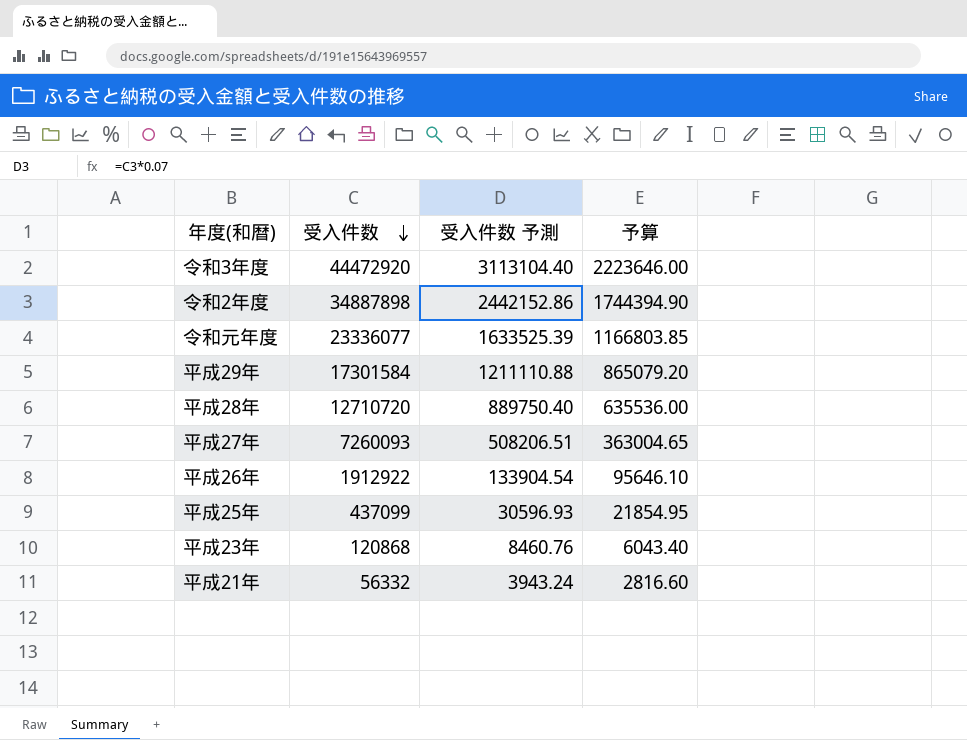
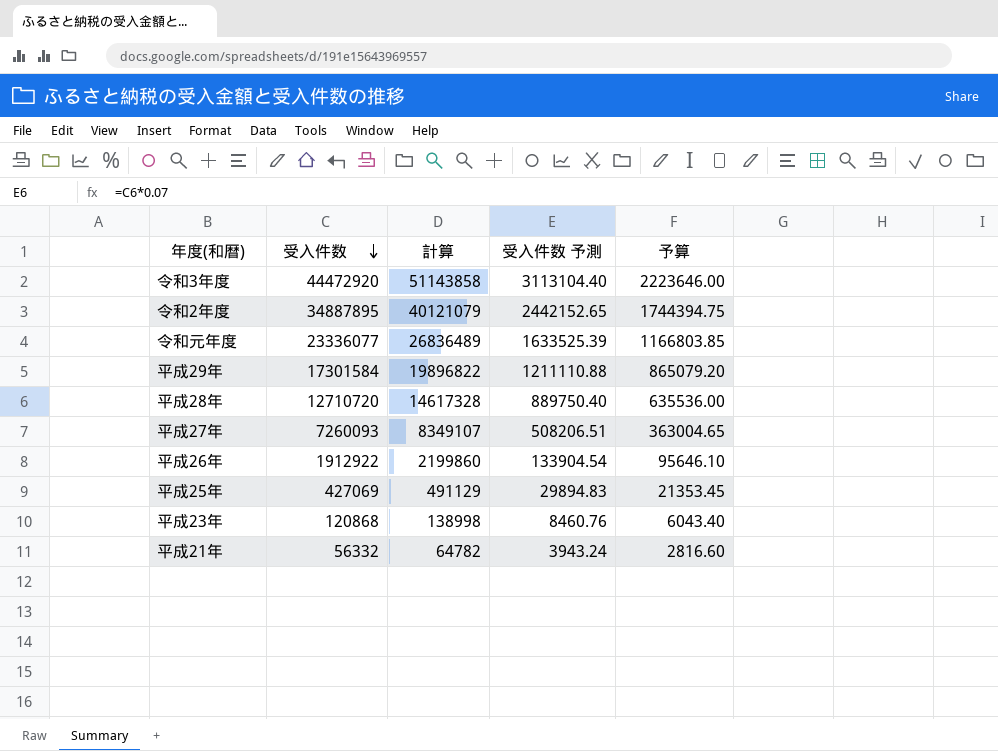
column 計算 | formula: none -> [受入件数] * 1.15
令和2年度 | 受入件数: 34887898 -> 34887895
令和2年度 | 受入件数 予測: 2442152.86 -> 2442152.65
令和2年度 | 予算: 1744394.90 -> 1744394.75
平成25年 | 受入件数: 437099 -> 427069
平成25年 | 受入件数 予測: 30596.93 -> 29894.83
平成25年 | 予算: 21854.95 -> 21353.45

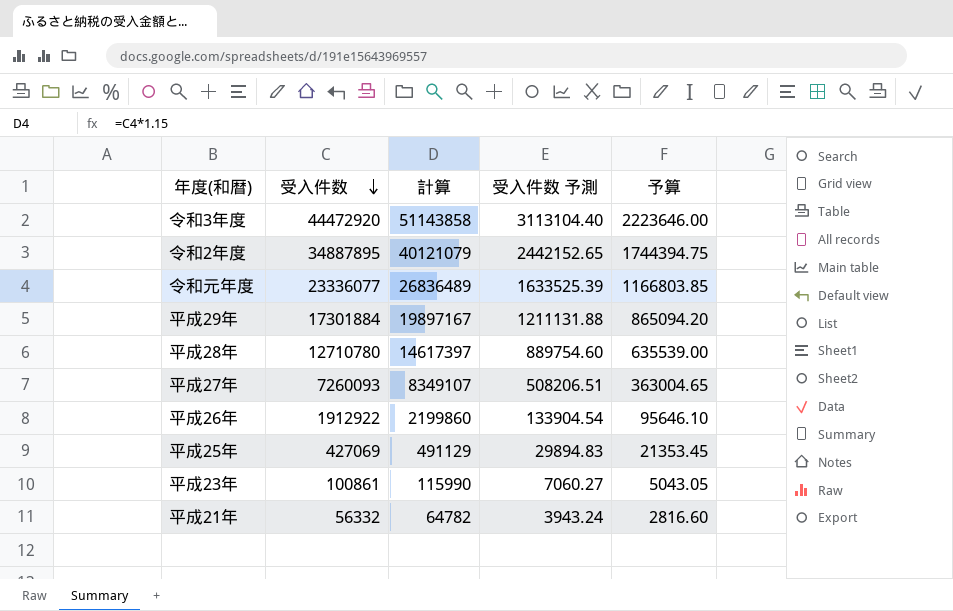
平成29年 | 受入件数: 17301584 -> 17301884
平成29年 | 計算: 19896822 -> 19897167
平成29年 | 受入件数 予測: 1211110.88 -> 1211131.88
平成29年 | 予算: 865079.20 -> 865094.20
平成28年 | 受入件数: 12710720 -> 12710780
平成28年 | 計算: 14617328 -> 14617397
平成28年 | 受入件数 予測: 889750.40 -> 889754.60
平成28年 | 予算: 635536.00 -> 635539.00
平成23年 | 受入件数: 120868 -> 100861
平成23年 | 計算: 138998 -> 115990
平成23年 | 受入件数 予測: 8460.76 -> 7060.27
平成23年 | 予算: 6043.40 -> 5043.05

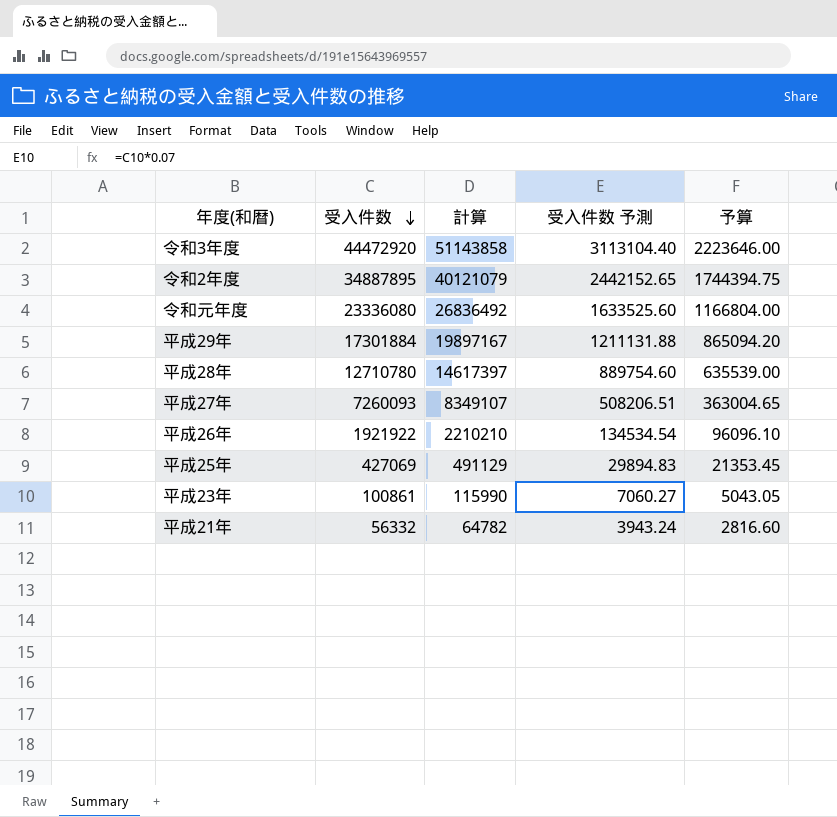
令和元年度 | 受入件数: 23336077 -> 23336080
令和元年度 | 計算: 26836489 -> 26836492
令和元年度 | 受入件数 予測: 1633525.39 -> 1633525.60
令和元年度 | 予算: 1166803.85 -> 1166804.00
平成26年 | 受入件数: 1912922 -> 1921922
平成26年 | 計算: 2199860 -> 2210210
平成26年 | 受入件数 予測: 133904.54 -> 134534.54
平成26年 | 予算: 95646.10 -> 96096.10

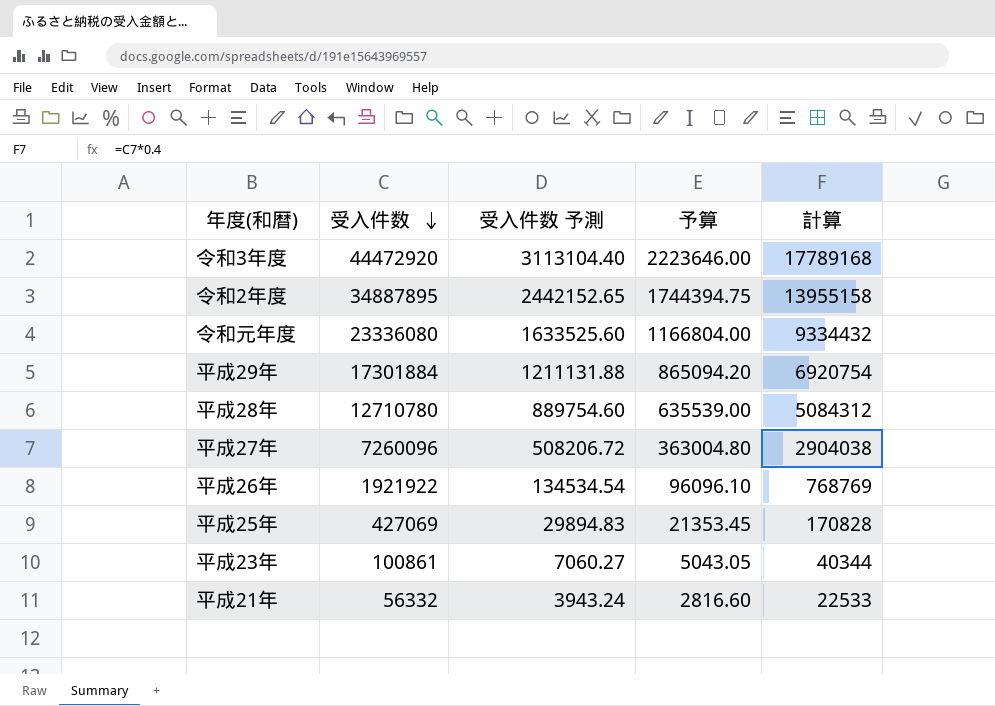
column 計算 | formula: [受入件数] * 1.15 -> [受入件数] * 0.4
column 計算 | position: 3 -> 5
平成27年 | 受入件数: 7260093 -> 7260096
平成27年 | 受入件数 予測: 508206.51 -> 508206.72
平成27年 | 予算: 363004.65 -> 363004.80

